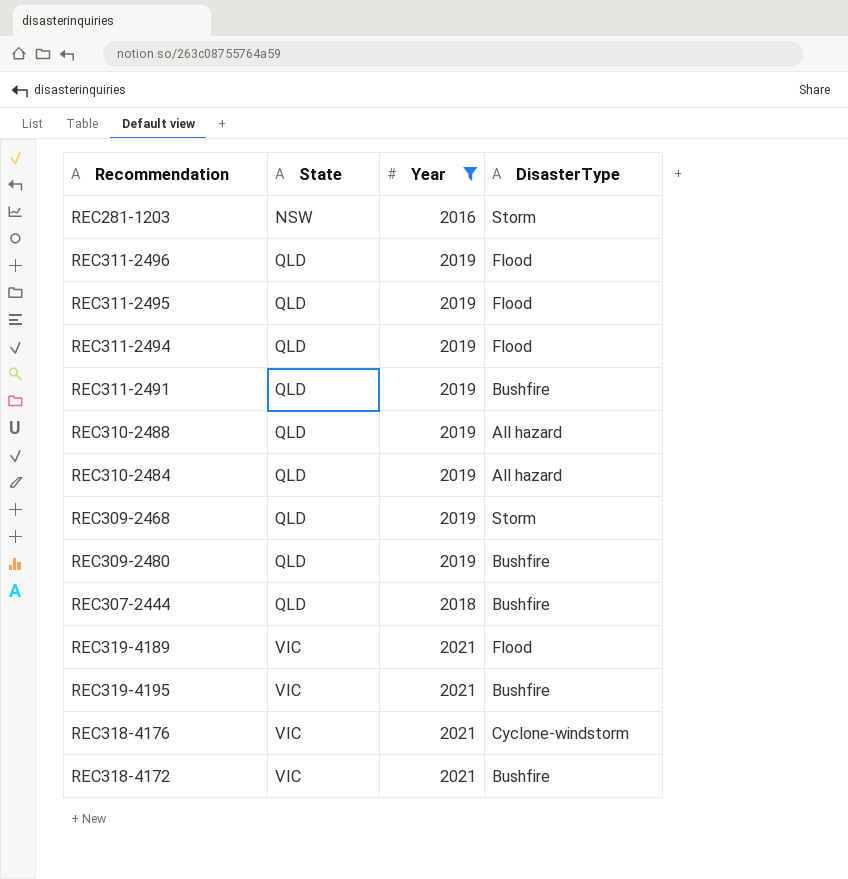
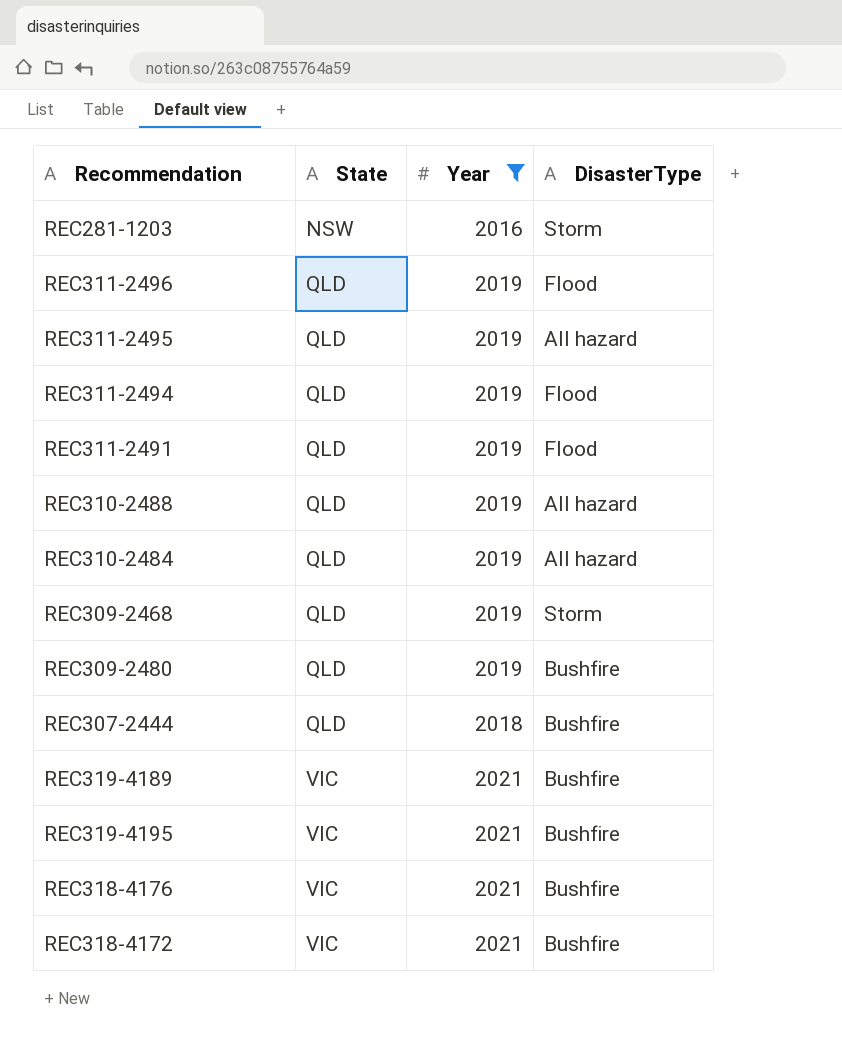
REC311-2495 | DisasterType: Flood -> All hazard
REC311-2491 | DisasterType: Bushfire -> Flood
REC319-4189 | DisasterType: Flood -> Bushfire
REC318-4176 | DisasterType: Cyclone-windstorm -> Bushfire

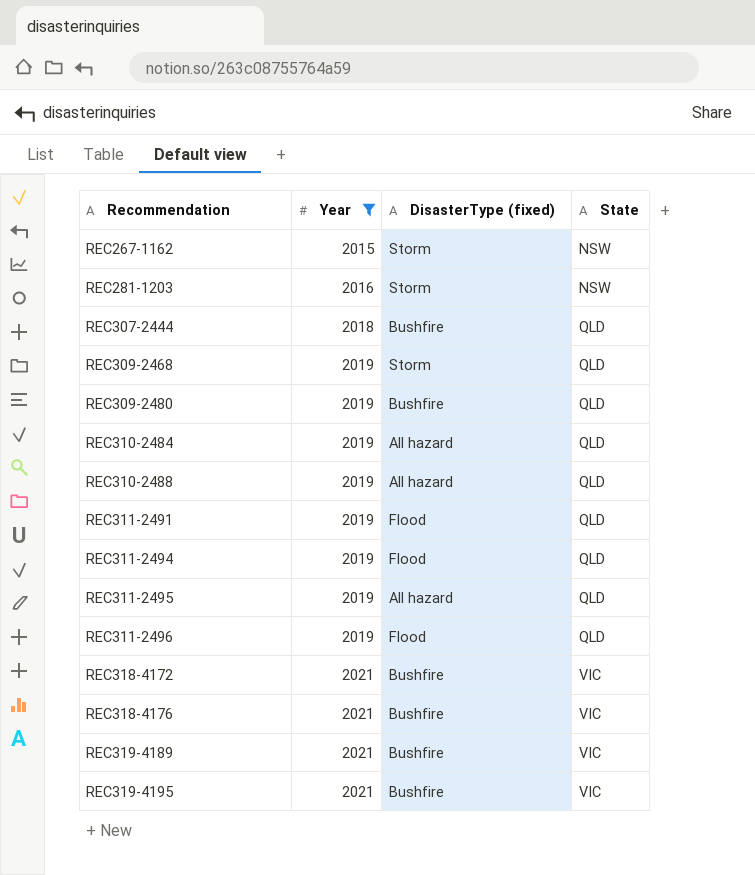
row order: State ascending -> Recommendation ascending
column name: DisasterType -> DisasterType (fixed)
column State | position: 2 -> 4
row REC267-1162: none -> 2015 | Storm | NSW

